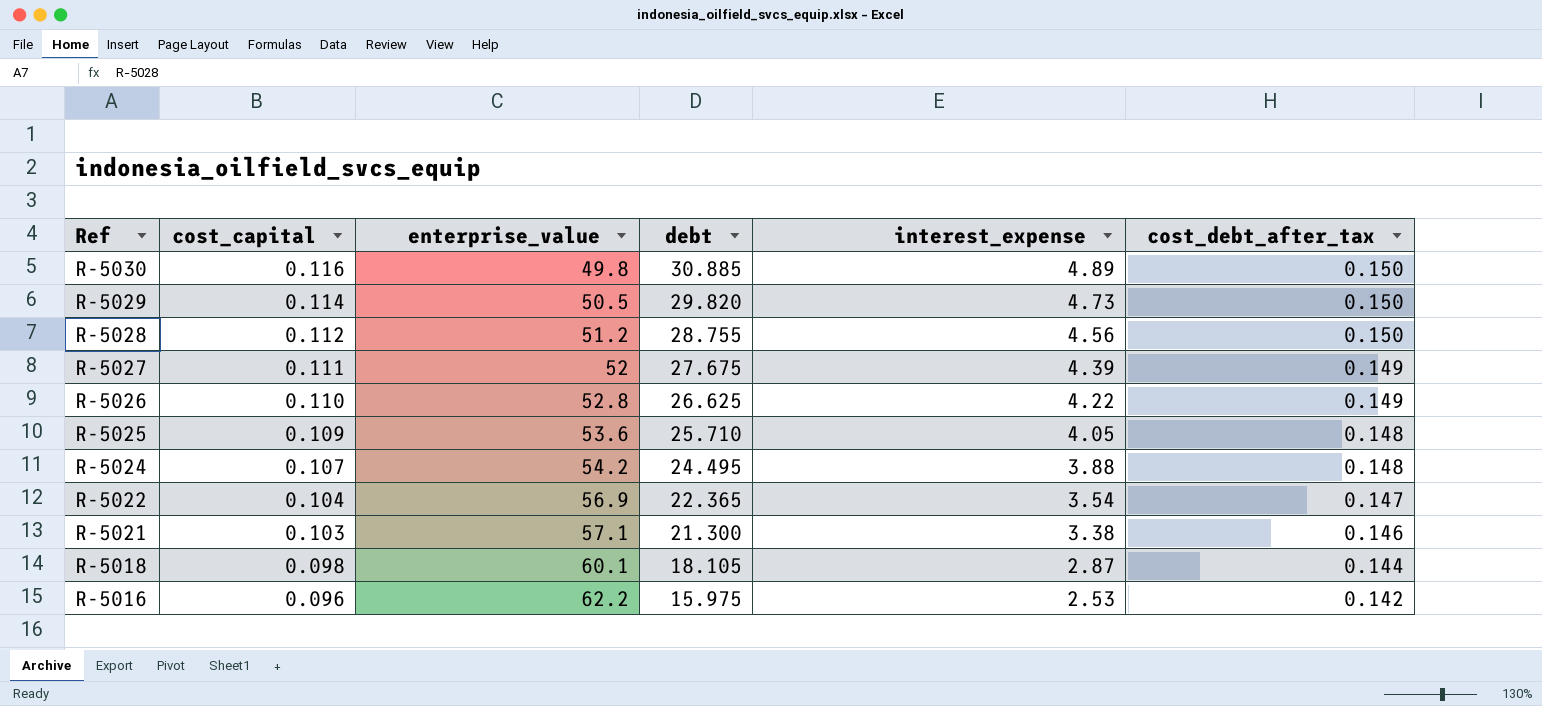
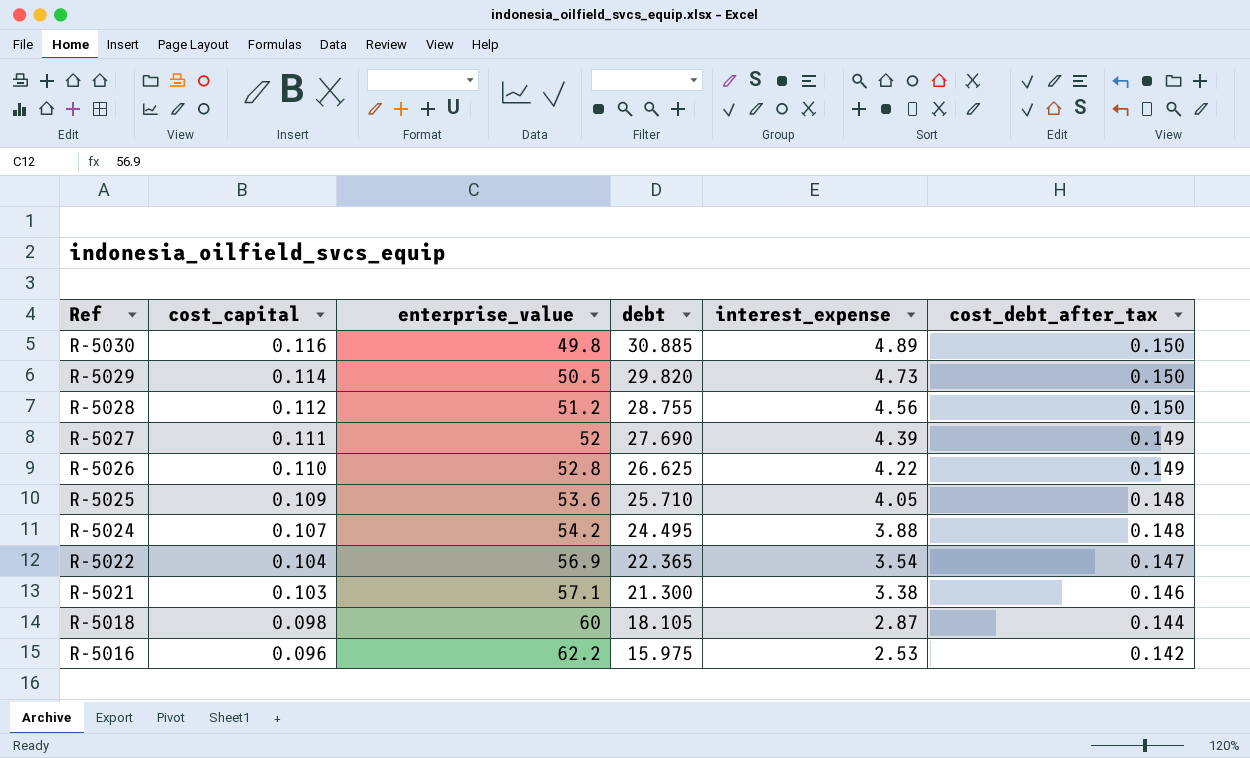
R-5027 | debt: 27.675 -> 27.690
R-5018 | enterprise_value: 60.1 -> 60

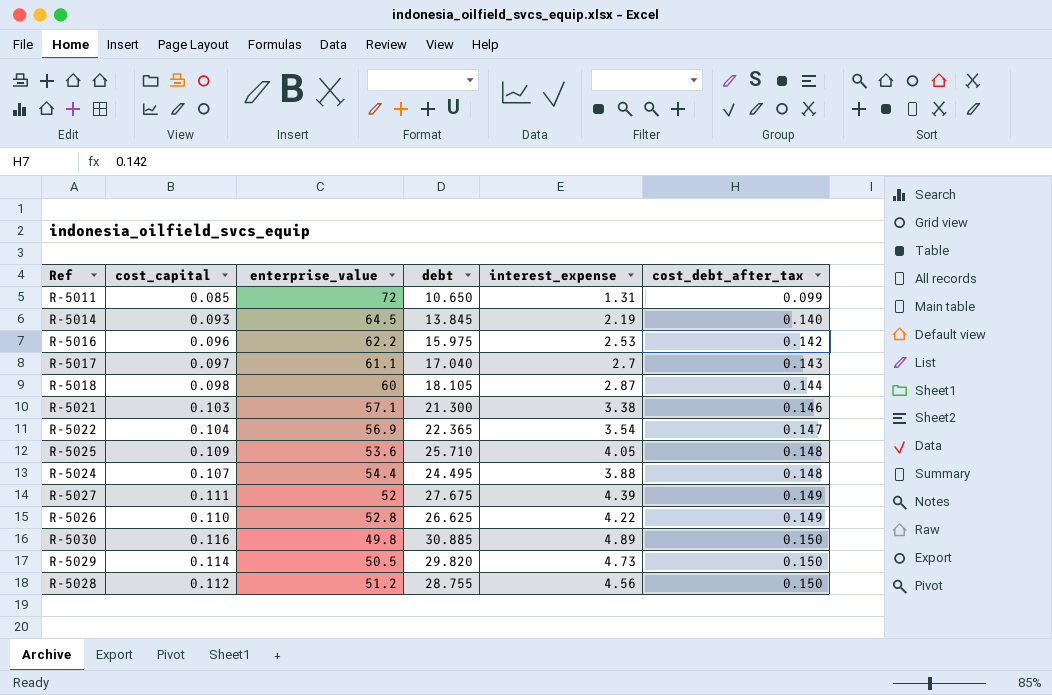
row order: Ref descending -> cost_debt_after_tax ascending
row R-5011: none -> 0.085 | 72 | 10.650 | 1.31 | 0.099
row R-5014: none -> 0.093 | 64.5 | 13.845 | 2.19 | 0.140
row R-5017: none -> 0.097 | 61.1 | 17.040 | 2.7 | 0.143
R-5024 | enterprise_value: 54.2 -> 54.4
R-5027 | debt: 27.690 -> 27.675

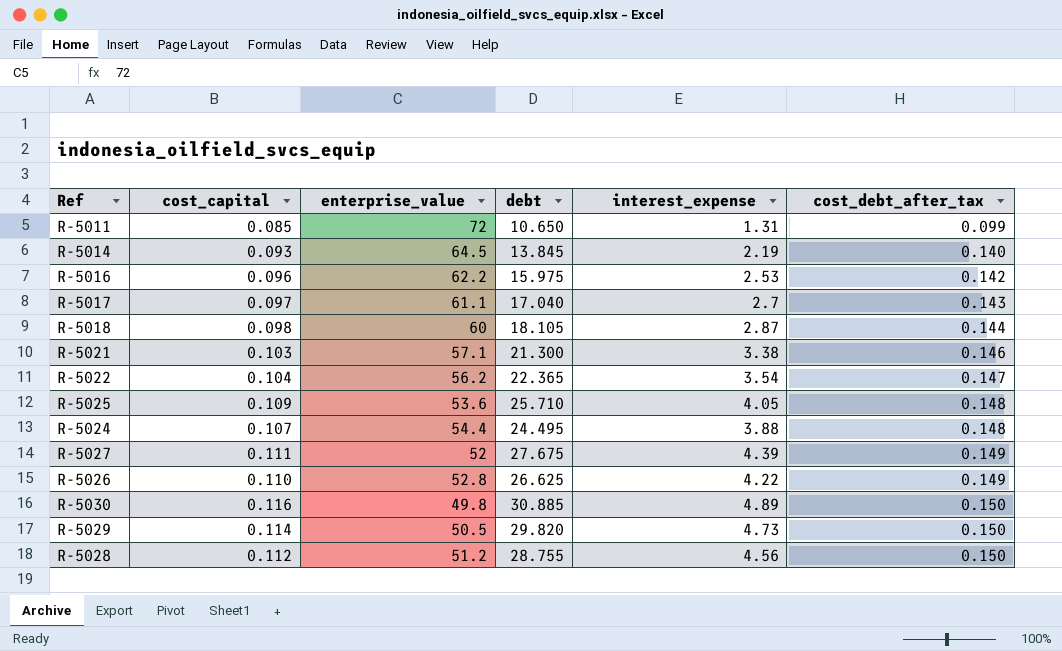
R-5022 | enterprise_value: 56.9 -> 56.2

